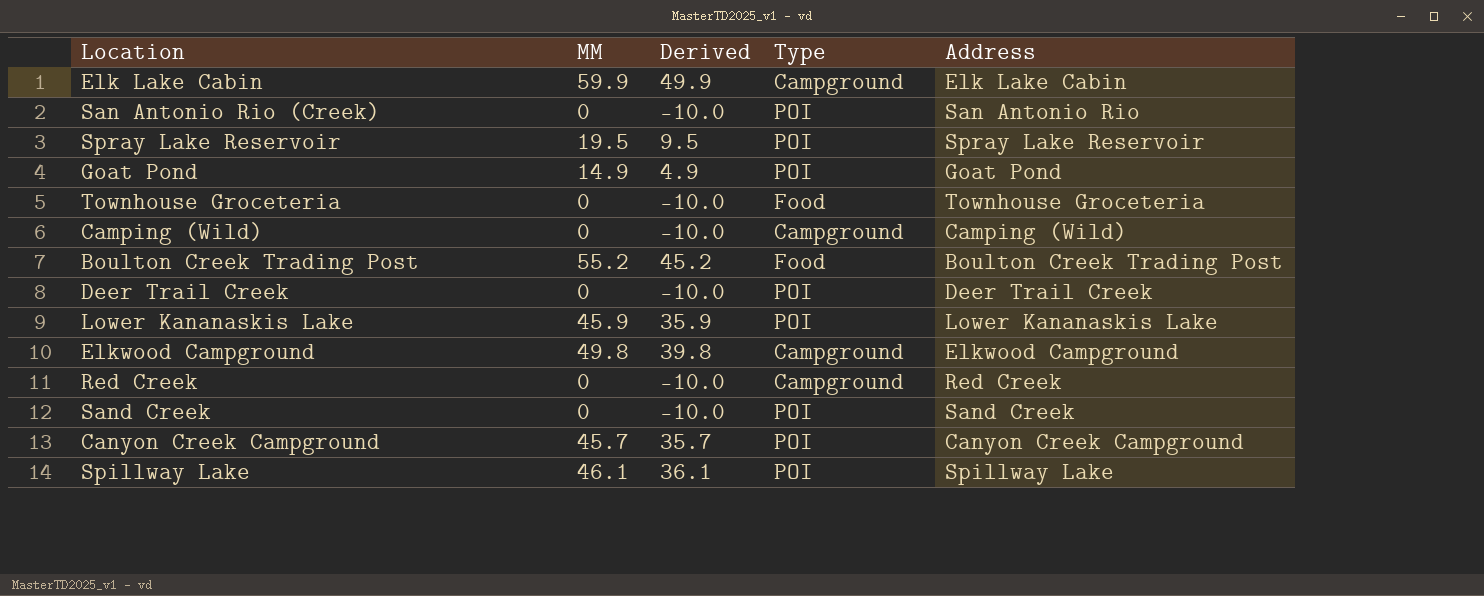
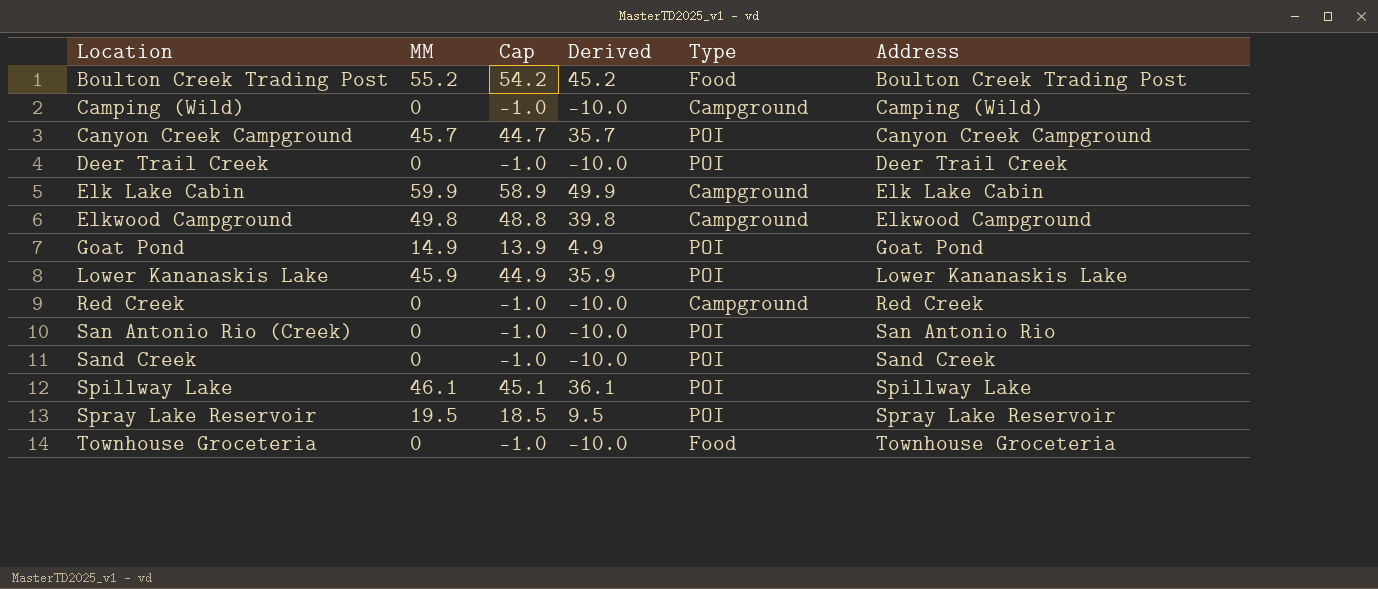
row order: none -> Location ascending
column Cap | formula: none -> [MM] - 1

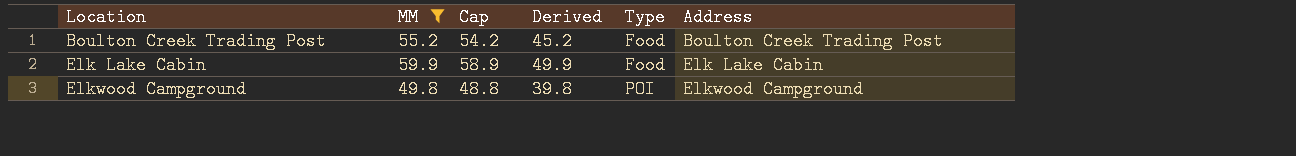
filter: none -> MM >= 49.8
Elk Lake Cabin | Type: Campground -> Food
Elkwood Campground | Type: Campground -> POI

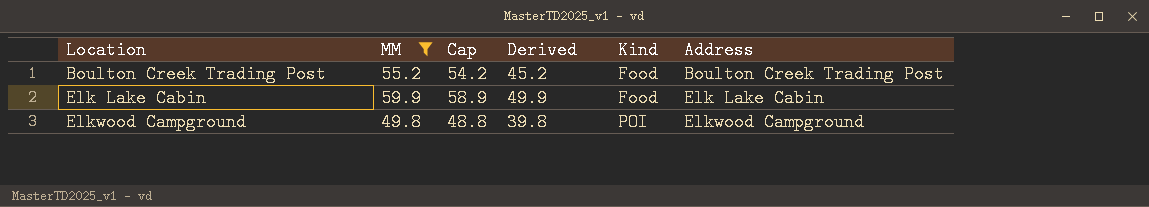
column name: Type -> Kind

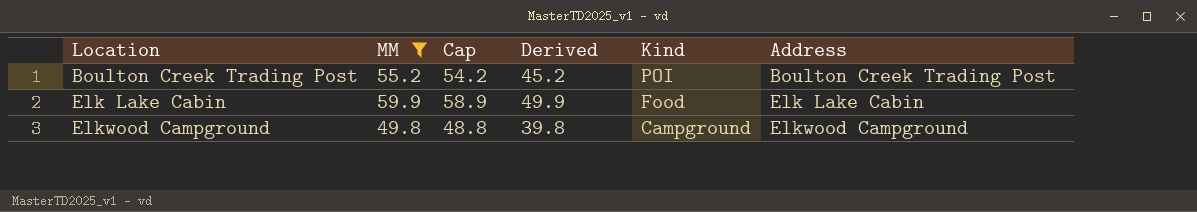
Boulton Creek Trading Post | Kind: Food -> POI
Elkwood Campground | Kind: POI -> Campground

